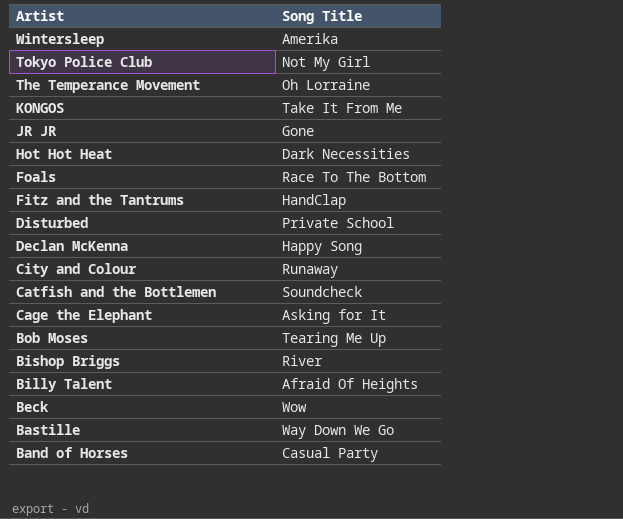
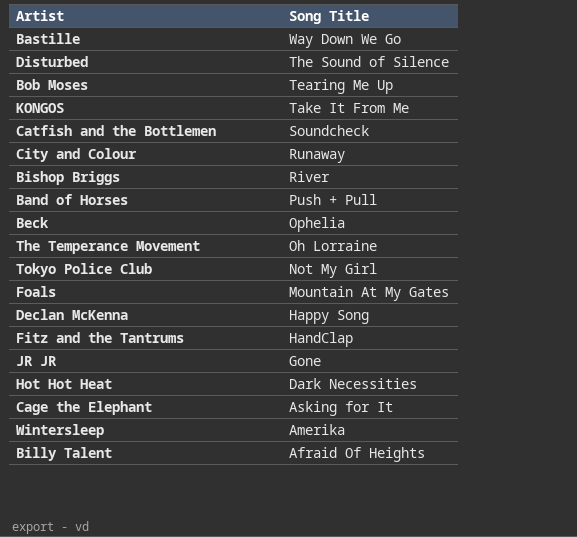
row order: Artist descending -> Song Title descending
Disturbed | Song Title: Private School -> The Sound of Silence
Band of Horses | Song Title: Casual Party -> Push + Pull
Beck | Song Title: Wow -> Ophelia
Foals | Song Title: Race To The Bottom -> Mountain At My Gates

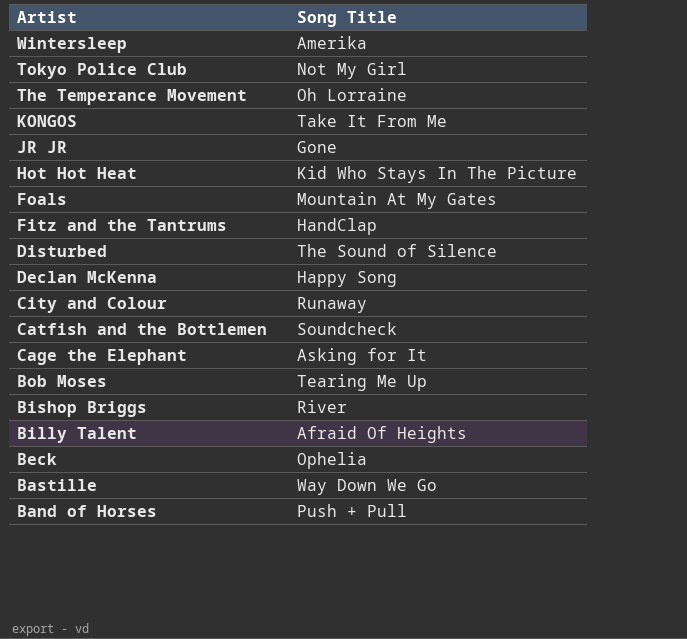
row order: Song Title descending -> Artist descending
Hot Hot Heat | Song Title: Dark Necessities -> Kid Who Stays In The Picture

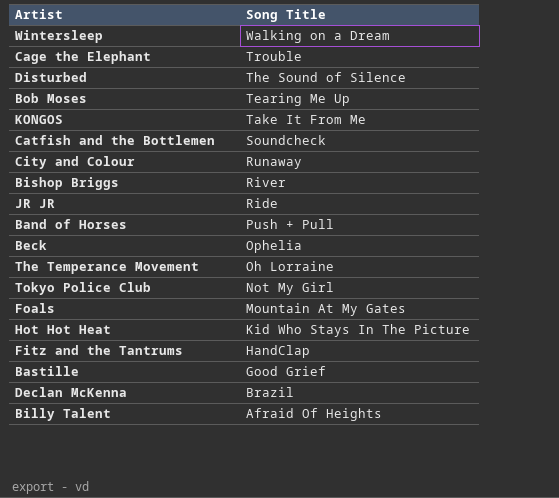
row order: Artist descending -> Song Title descending
Wintersleep | Song Title: Amerika -> Walking on a Dream
Cage the Elephant | Song Title: Asking for It -> Trouble
JR JR | Song Title: Gone -> Ride
Bastille | Song Title: Way Down We Go -> Good Grief
Declan McKenna | Song Title: Happy Song -> Brazil

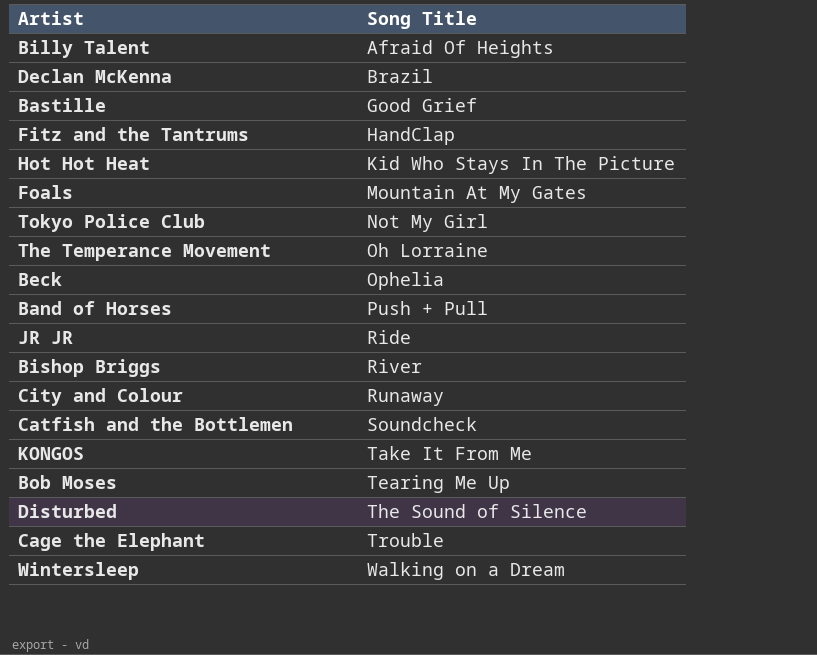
row order: Song Title descending -> Song Title ascending

